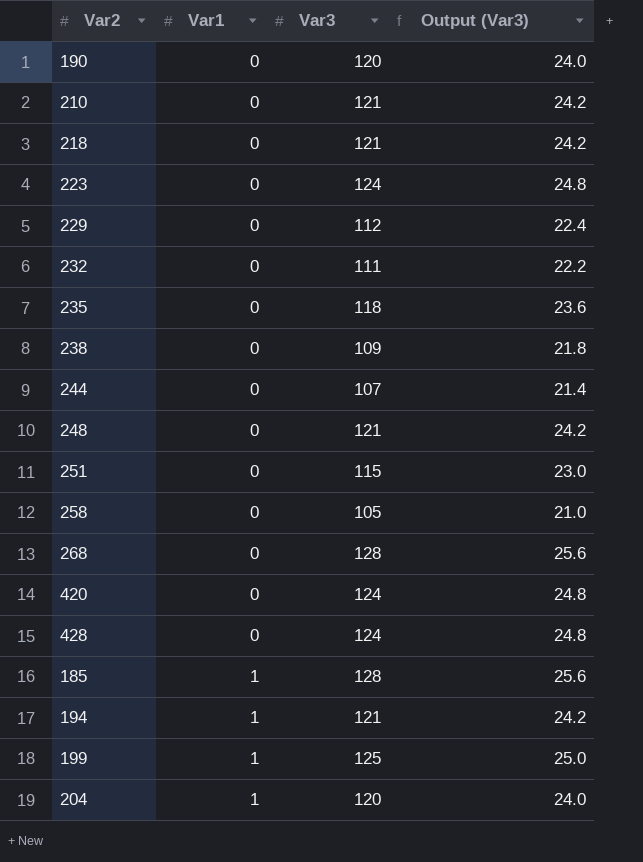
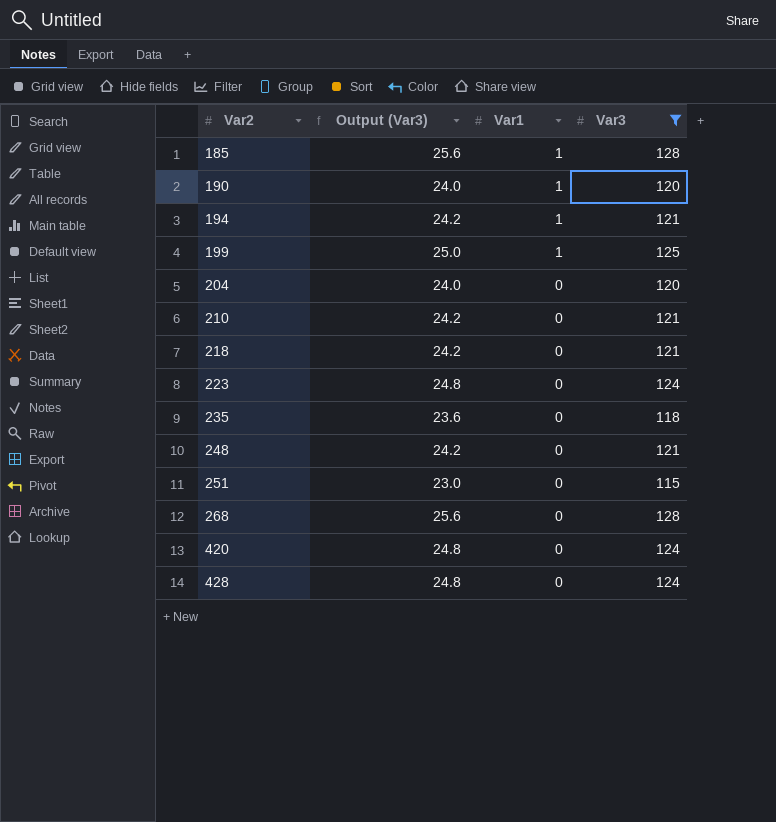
filter: none -> Var3 >= 115
row order: Var1 ascending -> Var2 ascending
column Output (Var3) | position: 4 -> 2
190 | Var1: 0 -> 1
204 | Var1: 1 -> 0

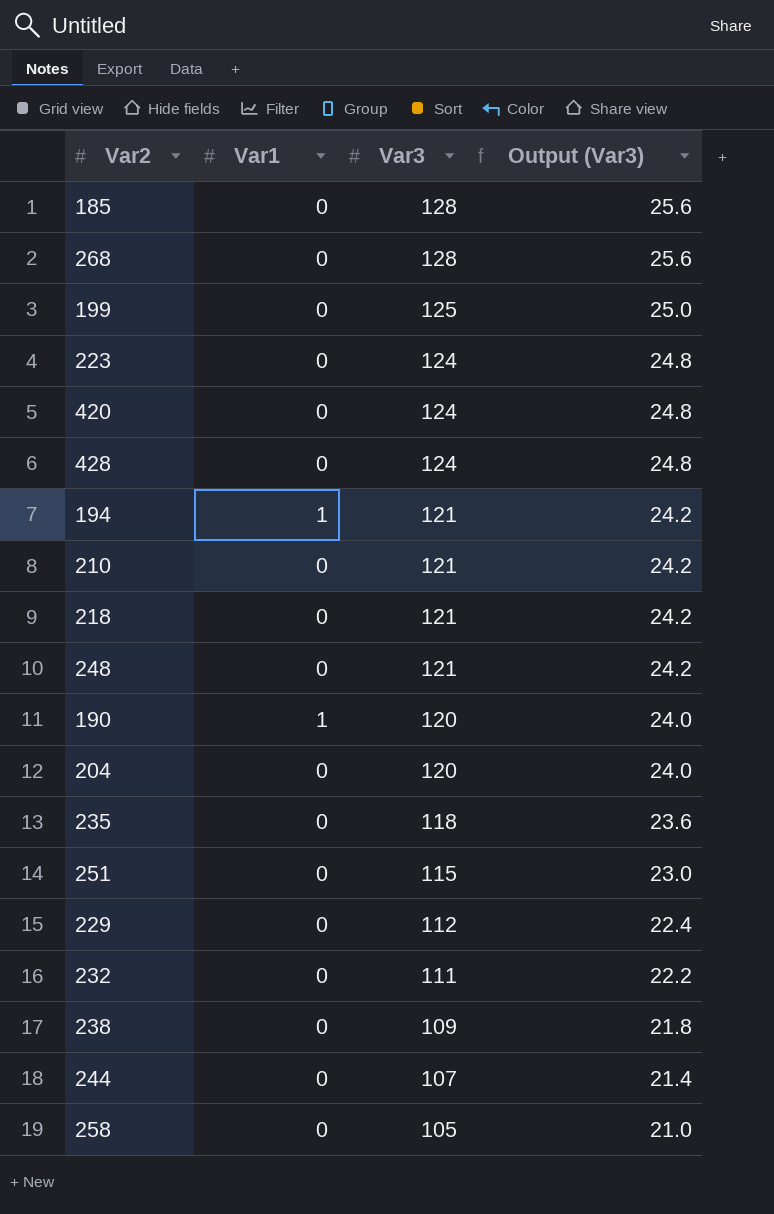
filter: Var3 >= 115 -> none
row order: Var2 ascending -> Var3 descending
column Output (Var3) | position: 2 -> 4
185 | Var1: 1 -> 0
199 | Var1: 1 -> 0

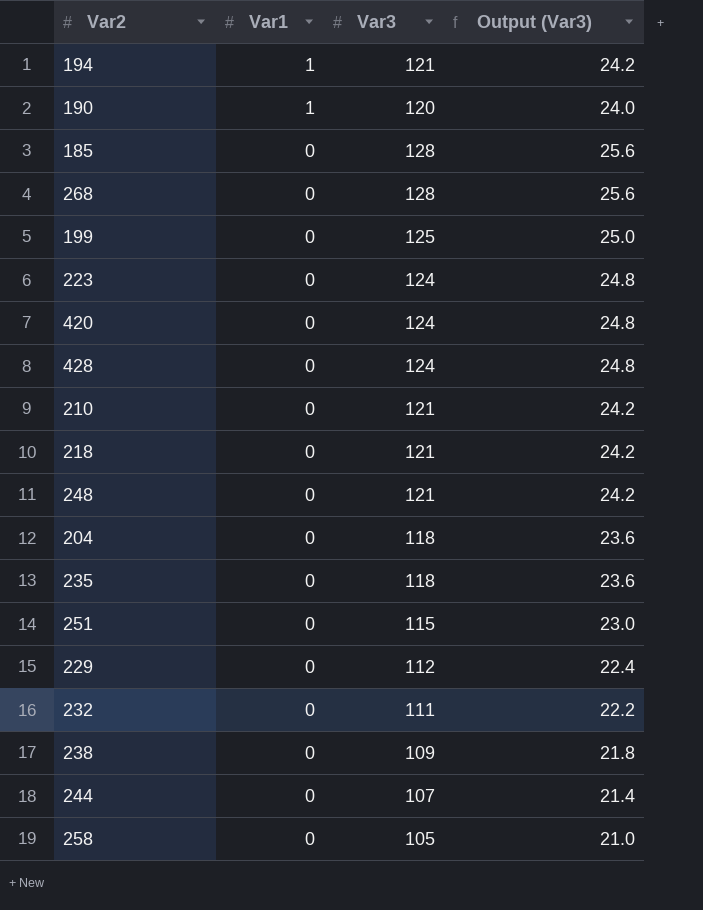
row order: Var3 descending -> Var1 descending
204 | Var3: 120 -> 118
204 | Output (Var3): 24.0 -> 23.6

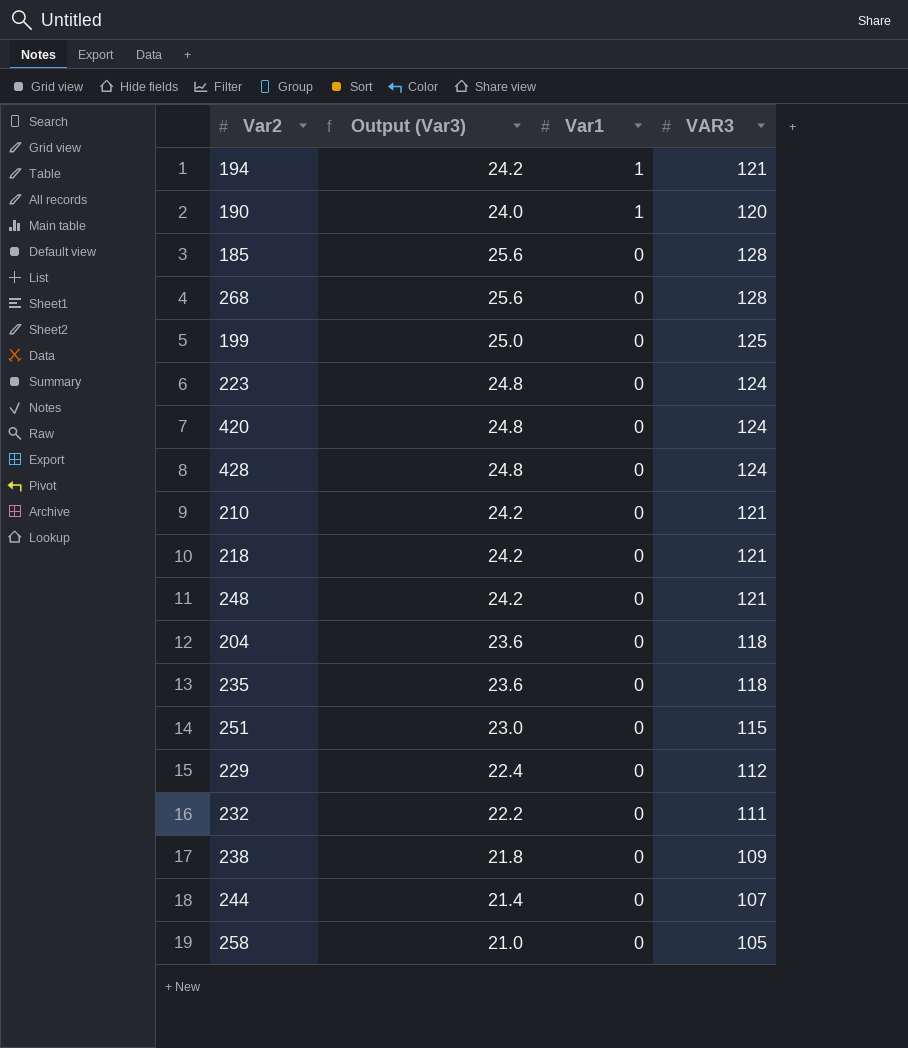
column Output (Var3) | position: 4 -> 2
column name: Var3 -> VAR3

